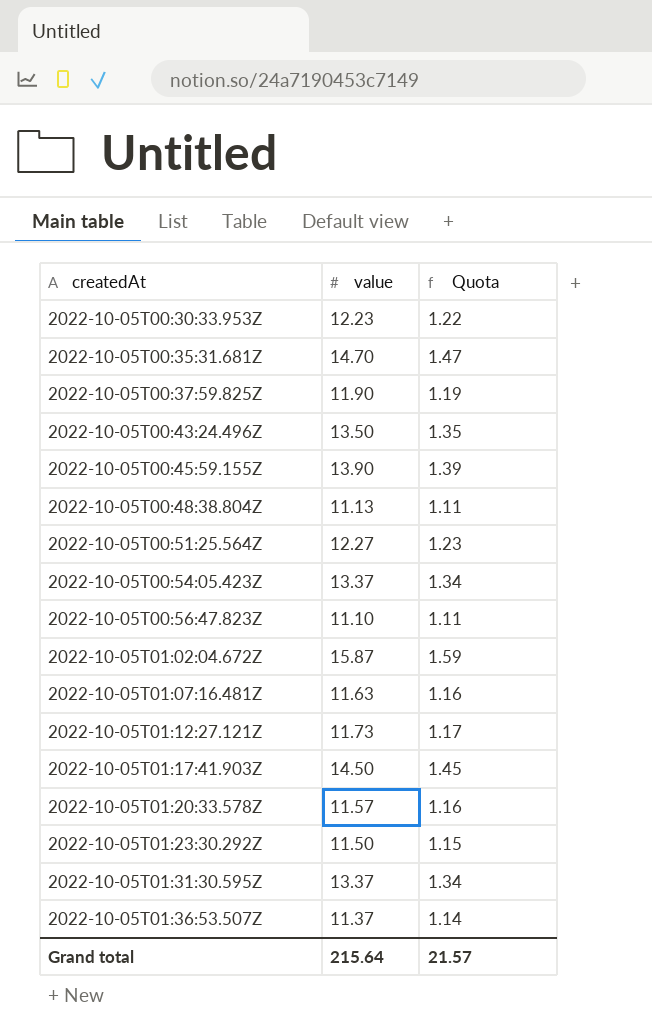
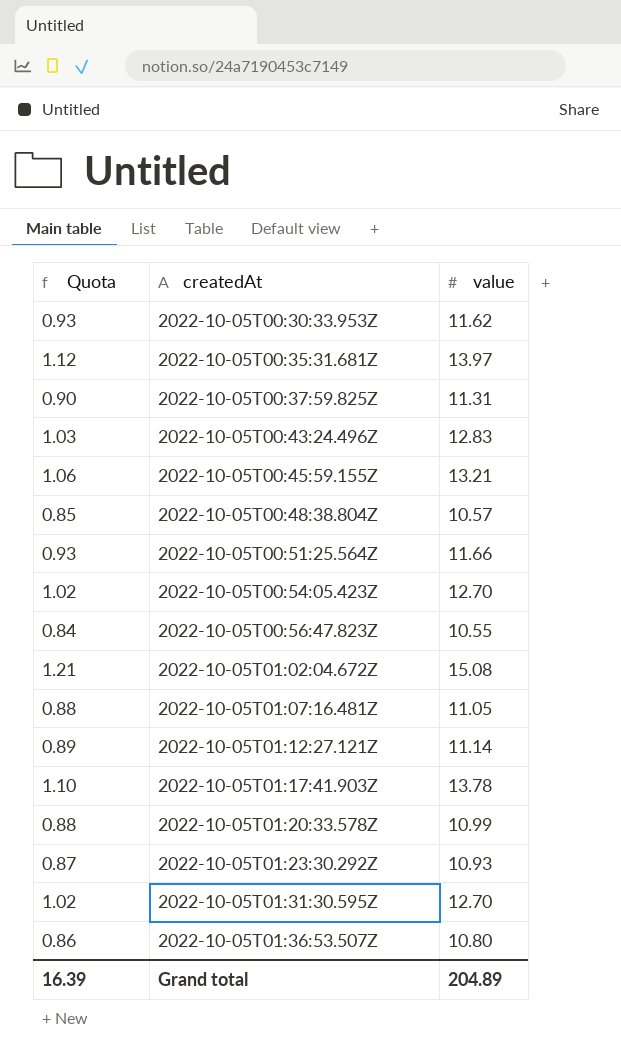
column Quota | formula: [value] * 0.1 -> [value] * 0.08
column Quota | position: 3 -> 1
2022-10-05T00:30:33.953Z | value: 12.23 -> 11.62
2022-10-05T00:35:31.681Z | value: 14.70 -> 13.97
2022-10-05T00:37:59.825Z | value: 11.90 -> 11.31
2022-10-05T00:43:24.496Z | value: 13.50 -> 12.83
2022-10-05T00:45:59.155Z | value: 13.90 -> 13.21
2022-10-05T00:48:38.804Z | value: 11.13 -> 10.57
2022-10-05T00:51:25.564Z | value: 12.27 -> 11.66
2022-10-05T00:54:05.423Z | value: 13.37 -> 12.70
2022-10-05T00:56:47.823Z | value: 11.10 -> 10.55
2022-10-05T01:02:04.672Z | value: 15.87 -> 15.08
2022-10-05T01:07:16.481Z | value: 11.63 -> 11.05
2022-10-05T01:12:27.121Z | value: 11.73 -> 11.14
2022-10-05T01:17:41.903Z | value: 14.50 -> 13.78
2022-10-05T01:20:33.578Z | value: 11.57 -> 10.99
2022-10-05T01:23:30.292Z | value: 11.50 -> 10.93
2022-10-05T01:31:30.595Z | value: 13.37 -> 12.70
2022-10-05T01:36:53.507Z | value: 11.37 -> 10.80
Grand total | Quota: 21.57 -> 16.39
Grand total | value: 215.64 -> 204.89

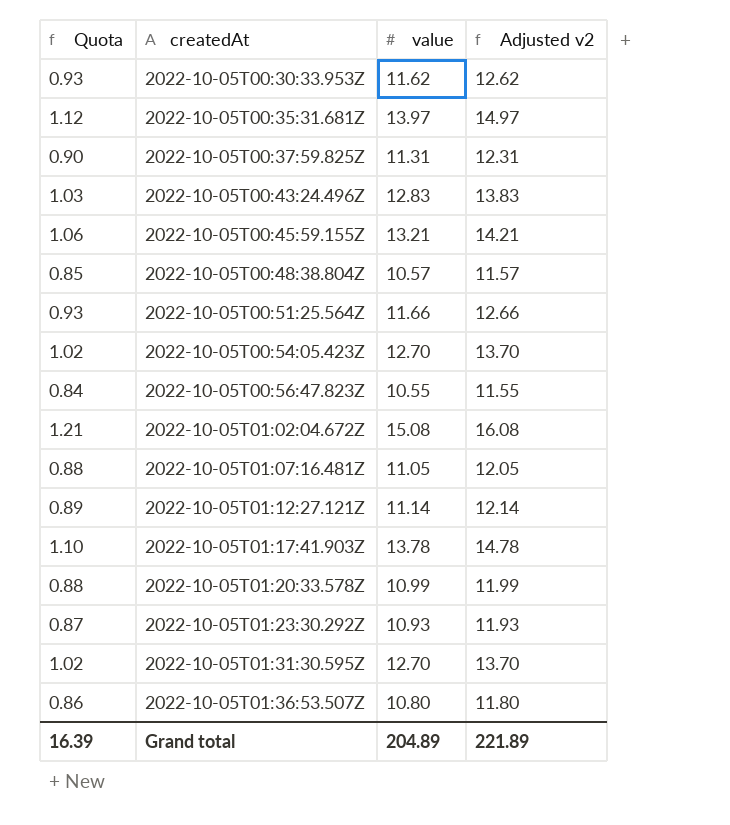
column Adjusted v2 | formula: none -> [value] + 1

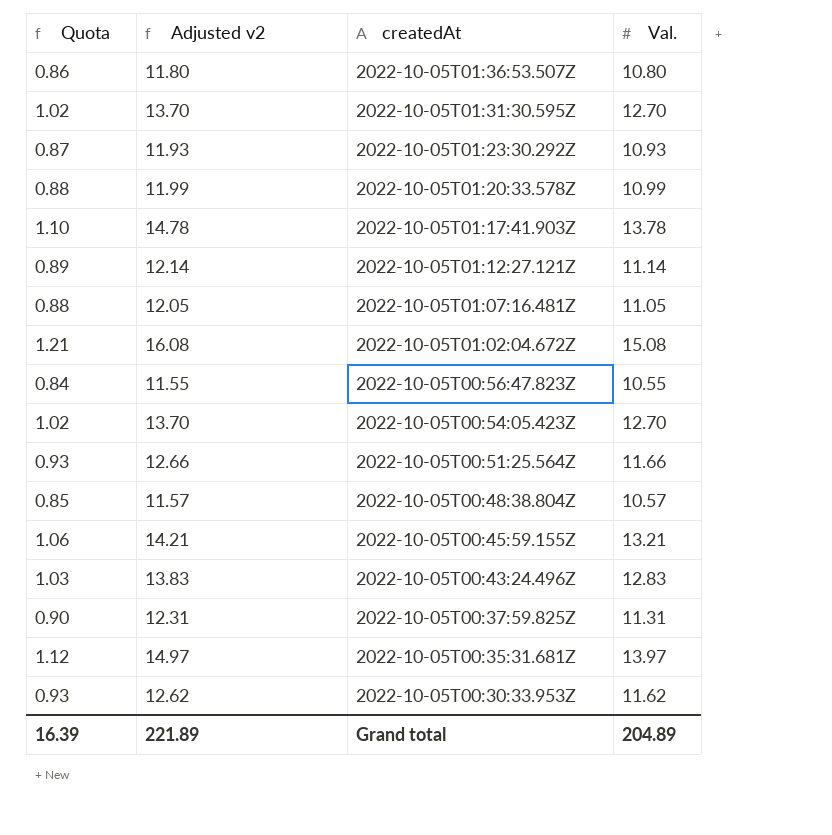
row order: createdAt ascending -> createdAt descending
column Adjusted v2 | position: 4 -> 2
column name: value -> Val.

